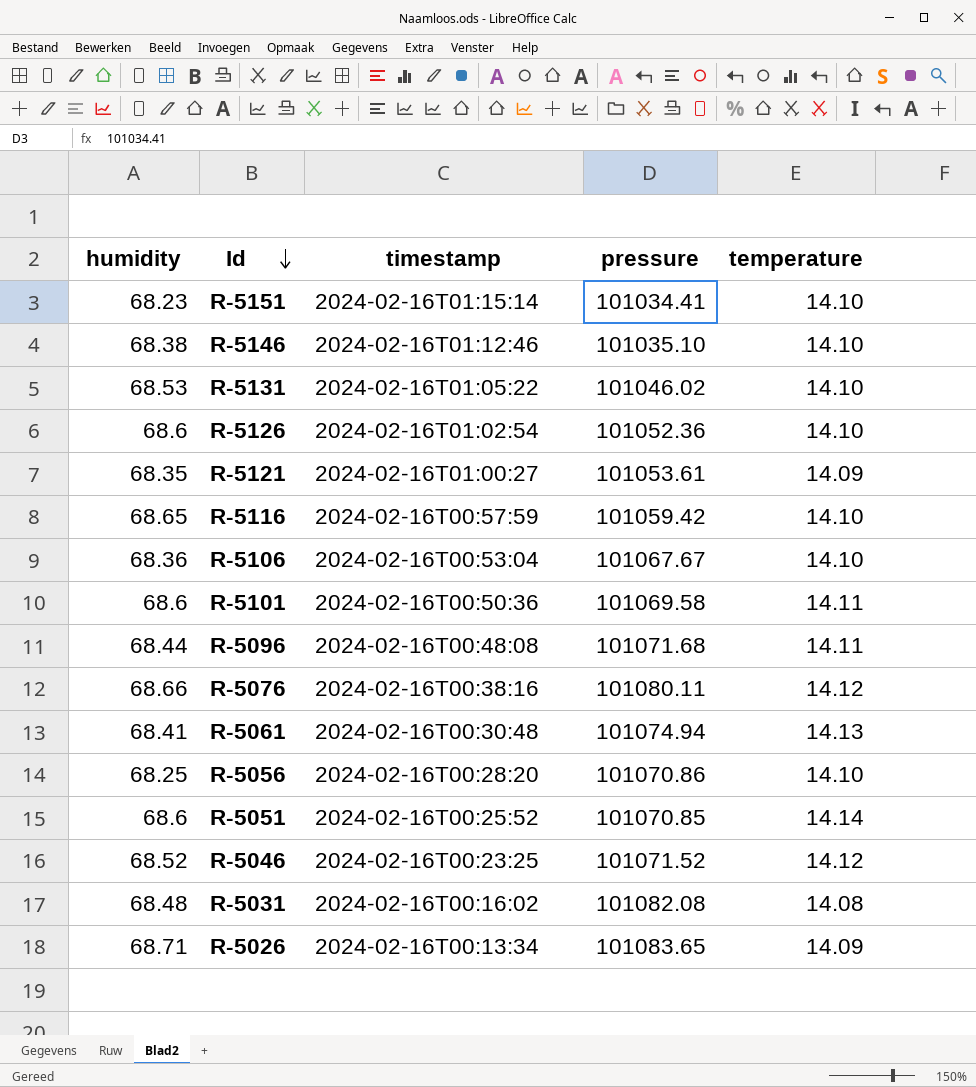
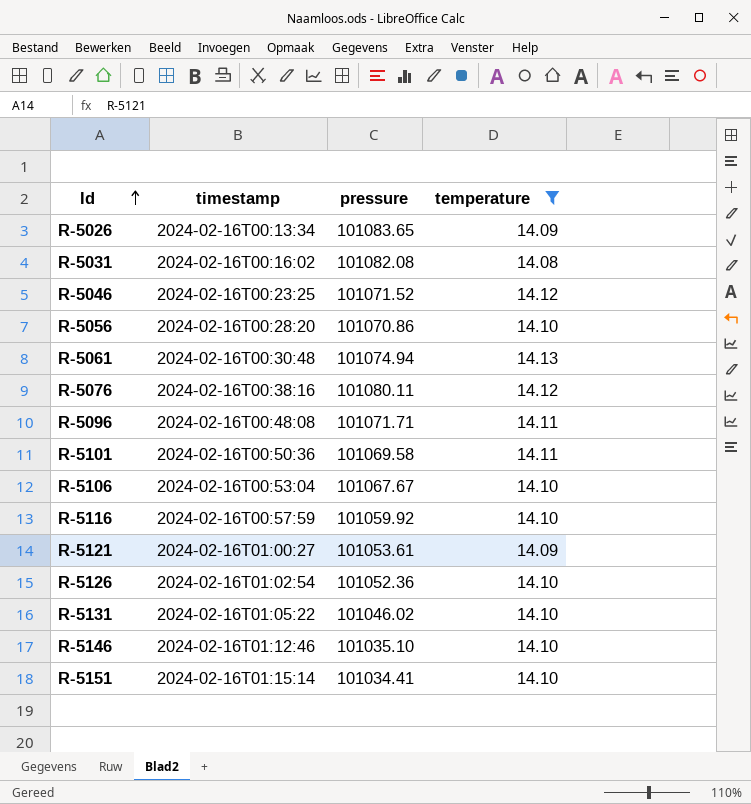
filter: none -> temperature != 14.14
row order: Id descending -> Id ascending
column humidity | position: 1 -> none
R-5096 | pressure: 101071.68 -> 101071.71
R-5116 | pressure: 101059.42 -> 101059.92

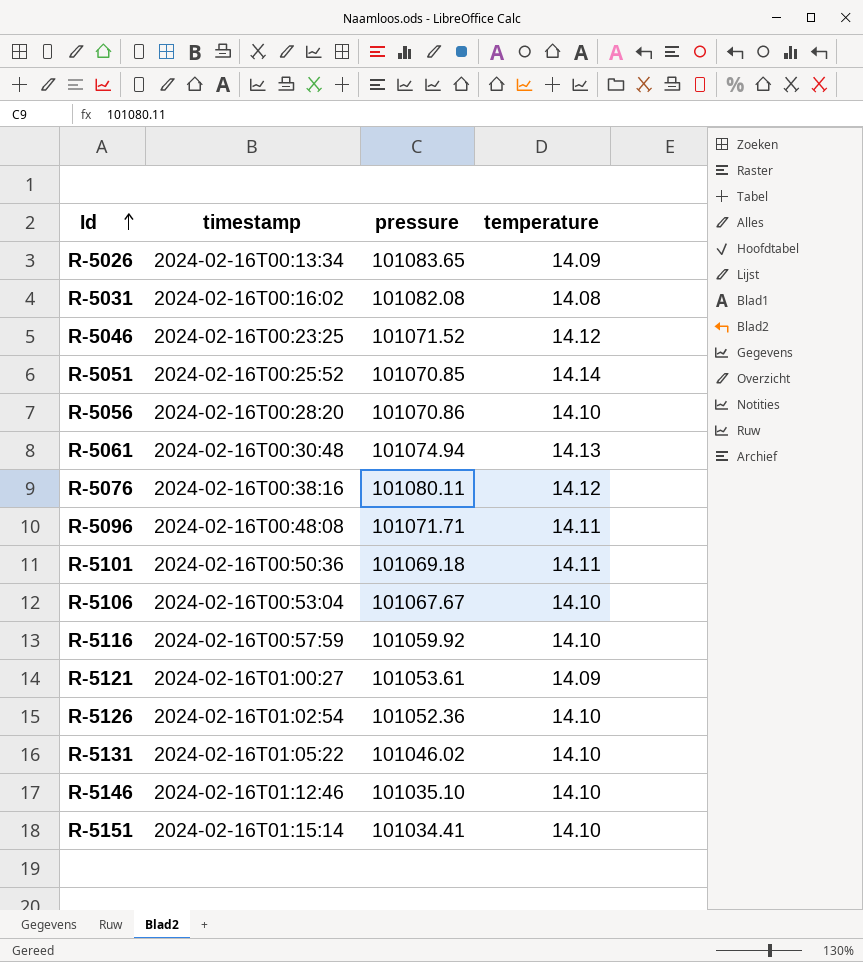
filter: temperature != 14.14 -> none
R-5101 | pressure: 101069.58 -> 101069.18

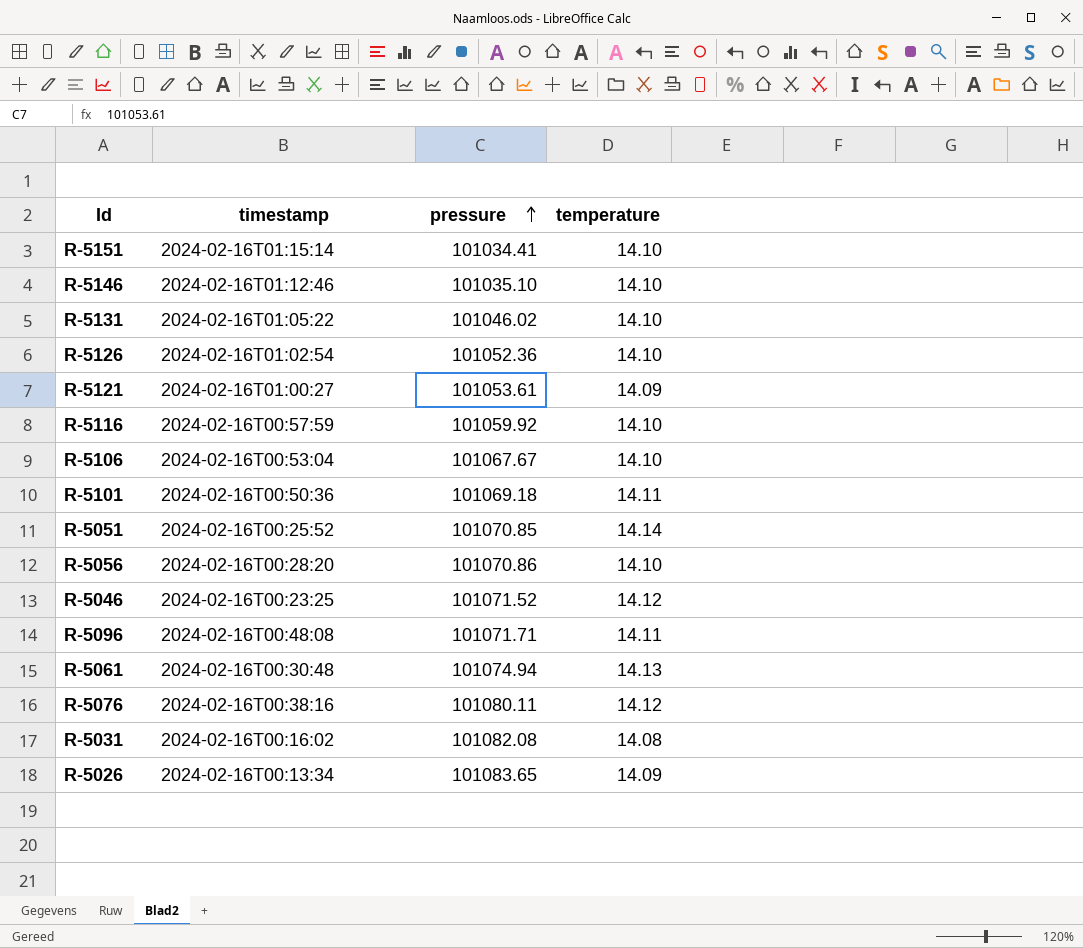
row order: Id ascending -> pressure ascending

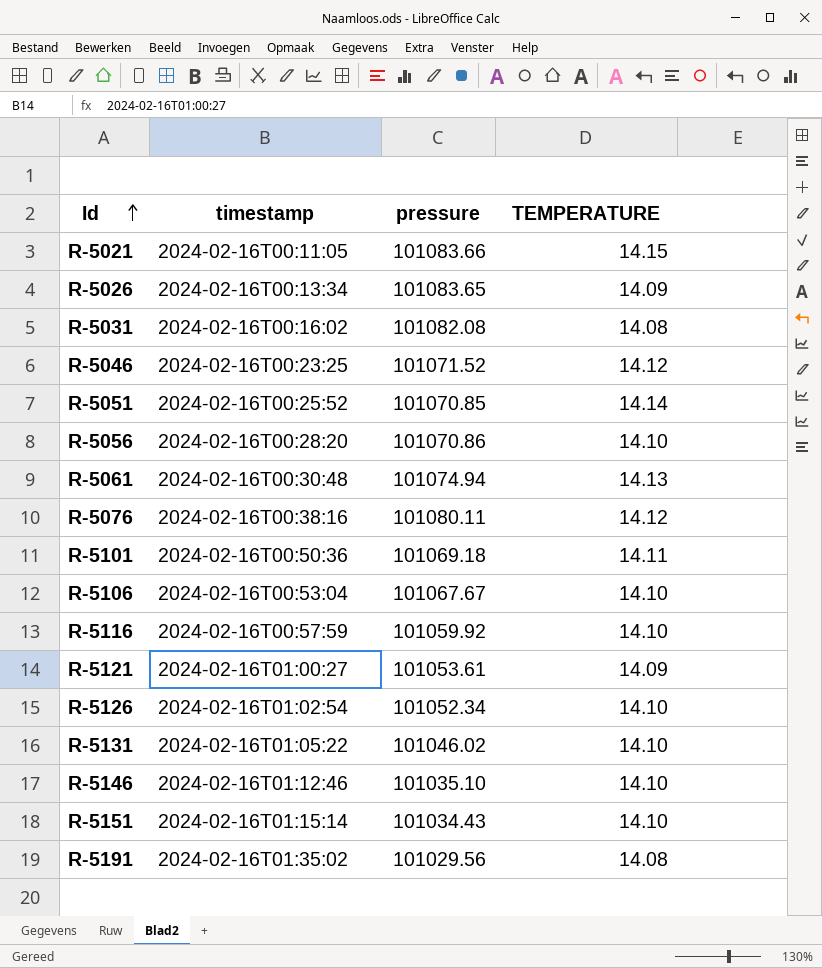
row order: pressure ascending -> Id ascending
column name: temperature -> TEMPERATURE
row R-5096: 2024-02-16T00:48:08 | 101071.71 | 14.11 -> none
row R-5021: none -> 2024-02-16T00:11:05 | 101083.66 | 14.15
R-5126 | pressure: 101052.36 -> 101052.34
R-5151 | pressure: 101034.41 -> 101034.43
row R-5191: none -> 2024-02-16T01:35:02 | 101029.56 | 14.08

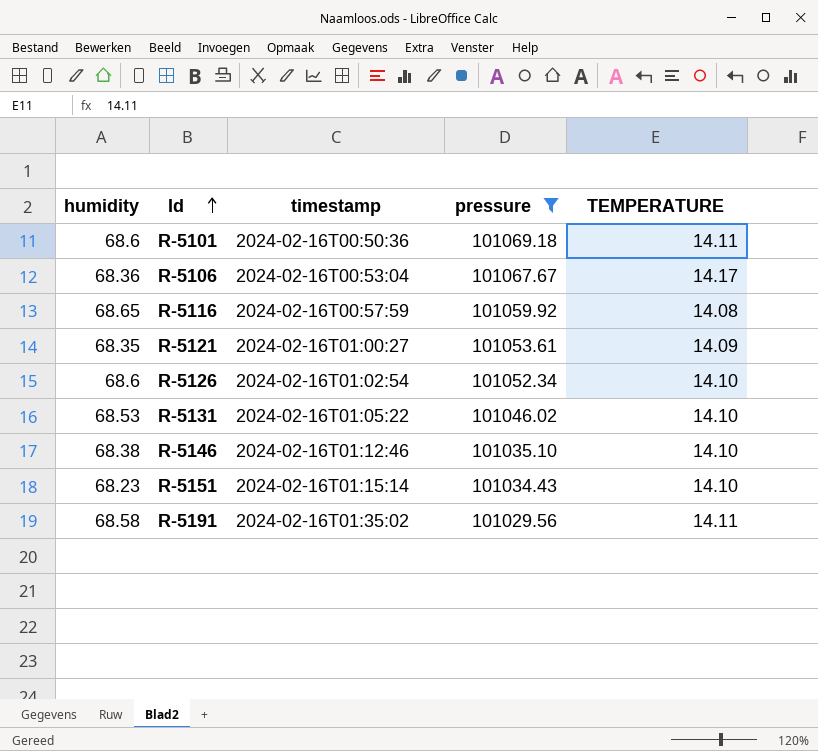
filter: none -> pressure <= 101069.18
column humidity | position: none -> 1
R-5106 | TEMPERATURE: 14.10 -> 14.17
R-5116 | TEMPERATURE: 14.10 -> 14.08
R-5191 | TEMPERATURE: 14.08 -> 14.11

